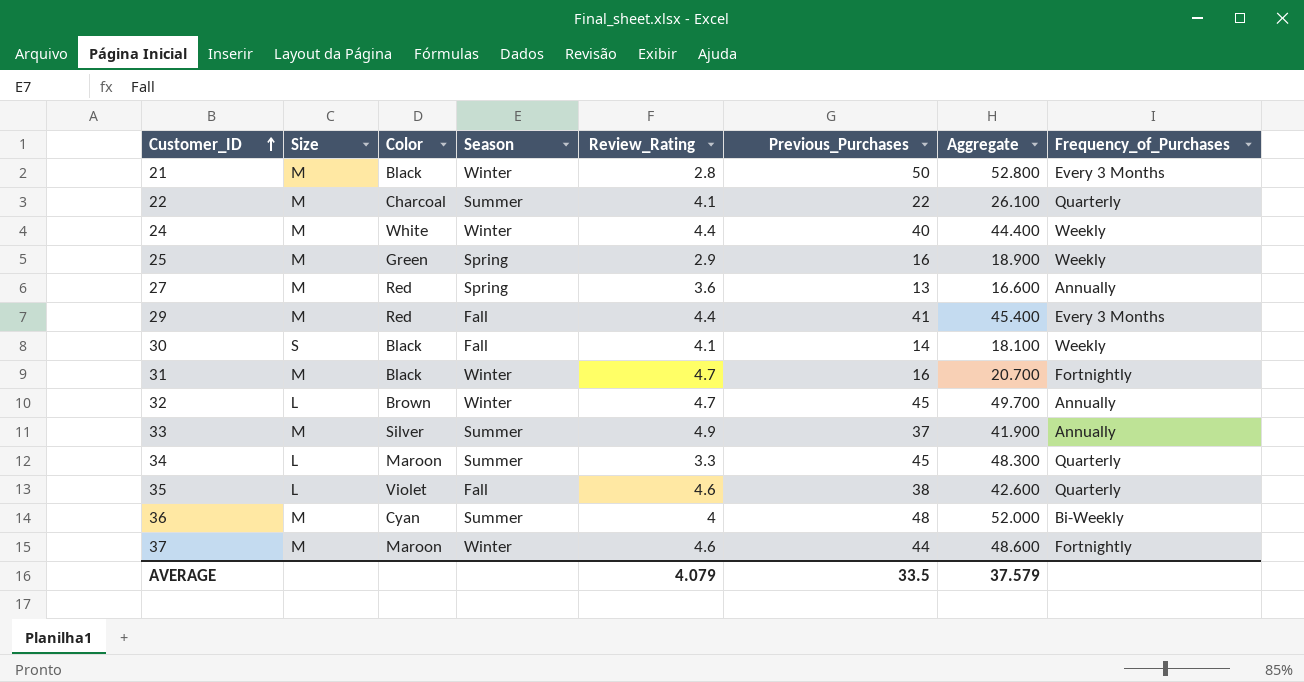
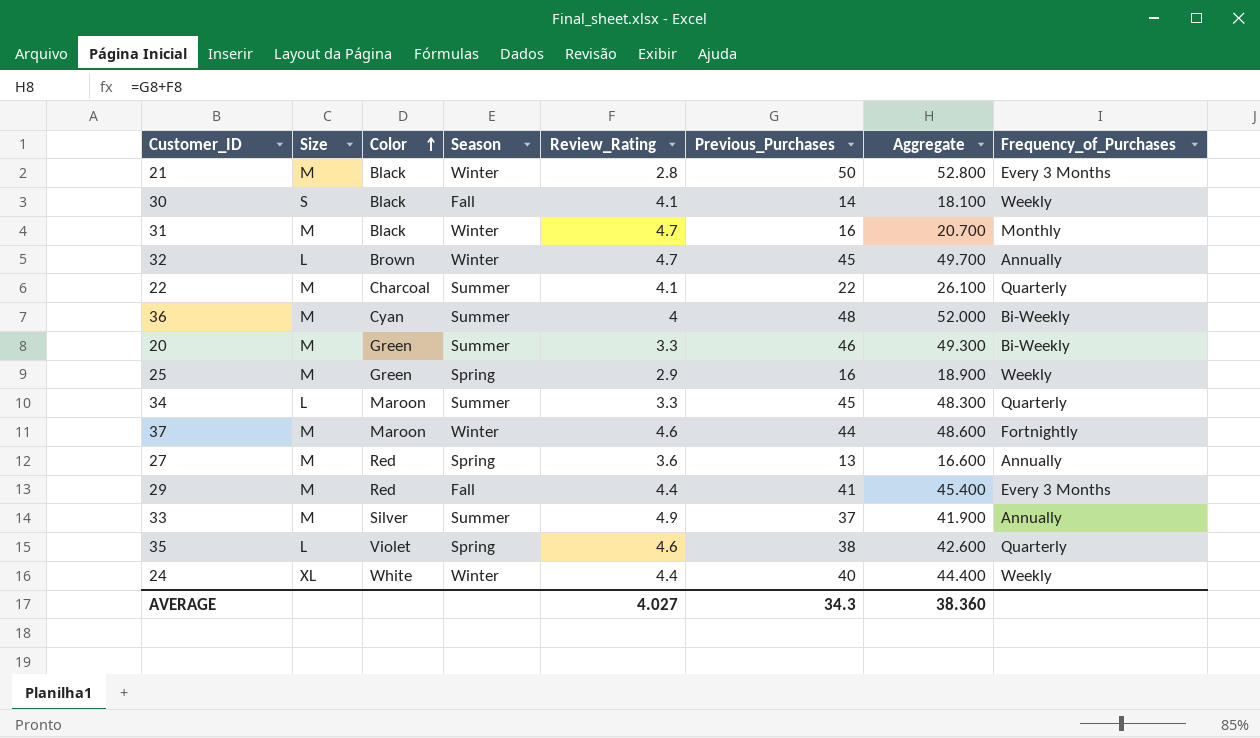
row order: Customer_ID ascending -> Color ascending
31 | Frequency_of_Purchases: Fortnightly -> Monthly
row 20: none -> M | Green | Summer | 3.3 | 46 | 49.300 | Bi-Weekly
35 | Season: Fall -> Spring
24 | Size: M -> XL
AVERAGE | Review_Rating: 4.079 -> 4.027
AVERAGE | Previous_Purchases: 33.5 -> 34.3
AVERAGE | Aggregate: 37.579 -> 38.360

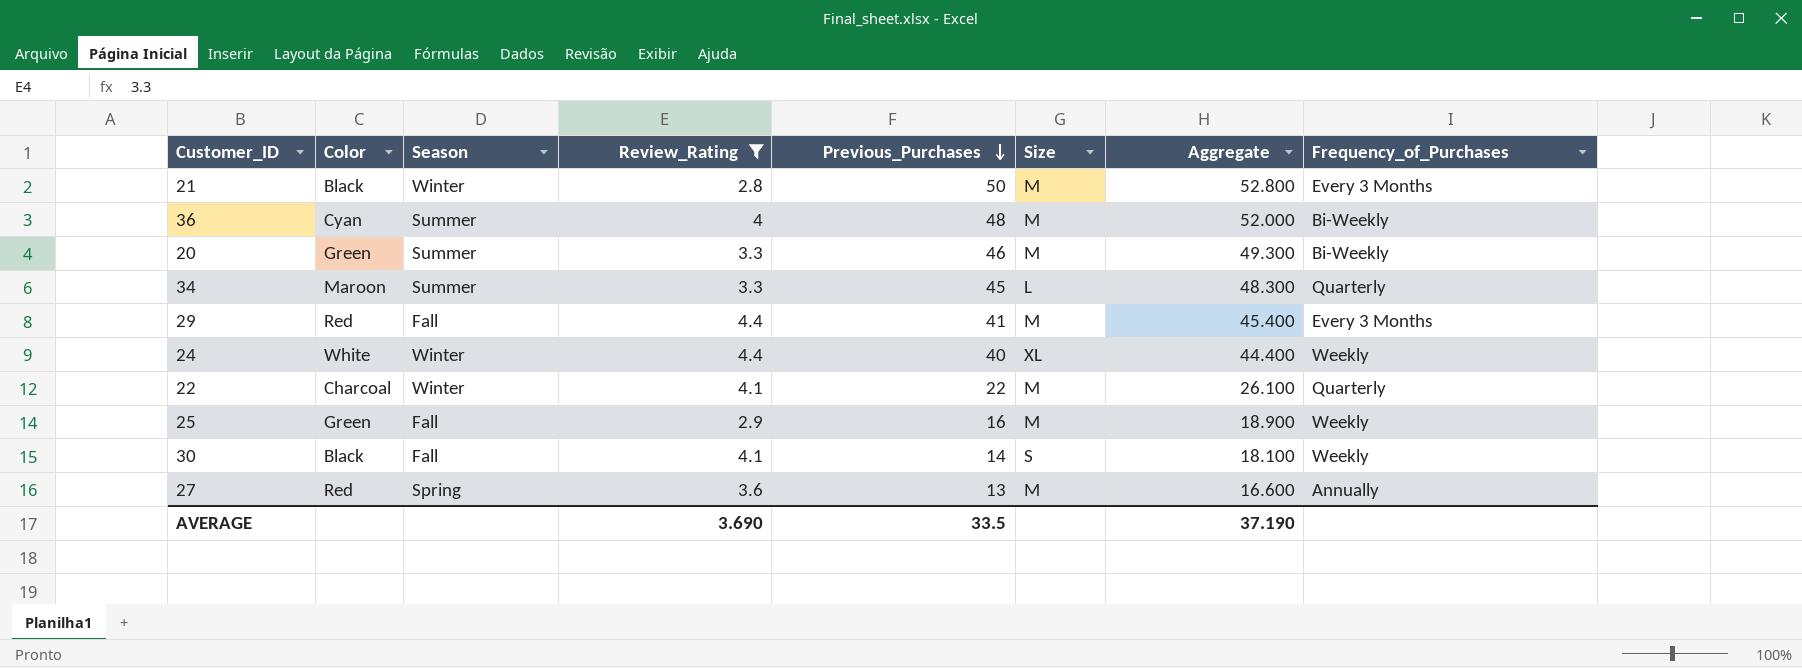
filter: none -> Review_Rating <= 4.4
row order: Color ascending -> Previous_Purchases descending
column Size | position: 2 -> 6
22 | Season: Summer -> Winter
25 | Season: Spring -> Fall
AVERAGE | Review_Rating: 4.027 -> 3.690
AVERAGE | Previous_Purchases: 34.3 -> 33.5
AVERAGE | Aggregate: 38.360 -> 37.190

